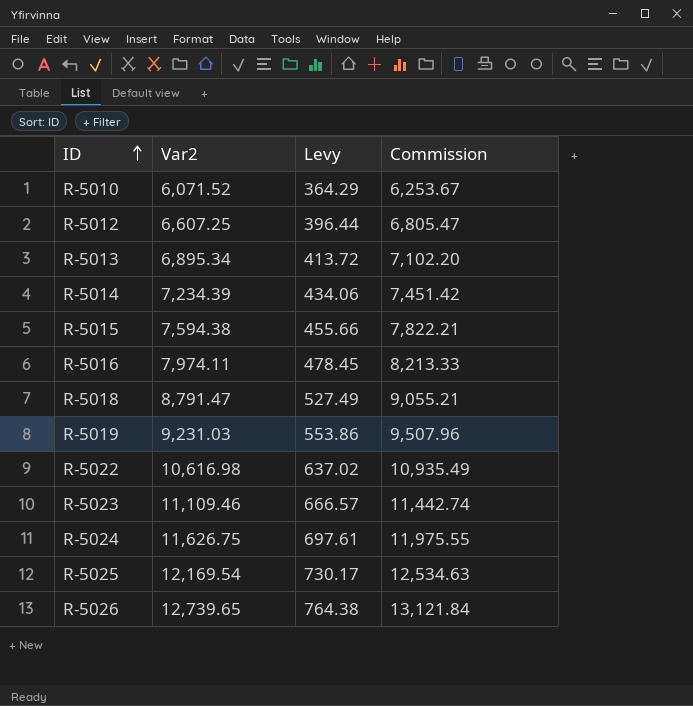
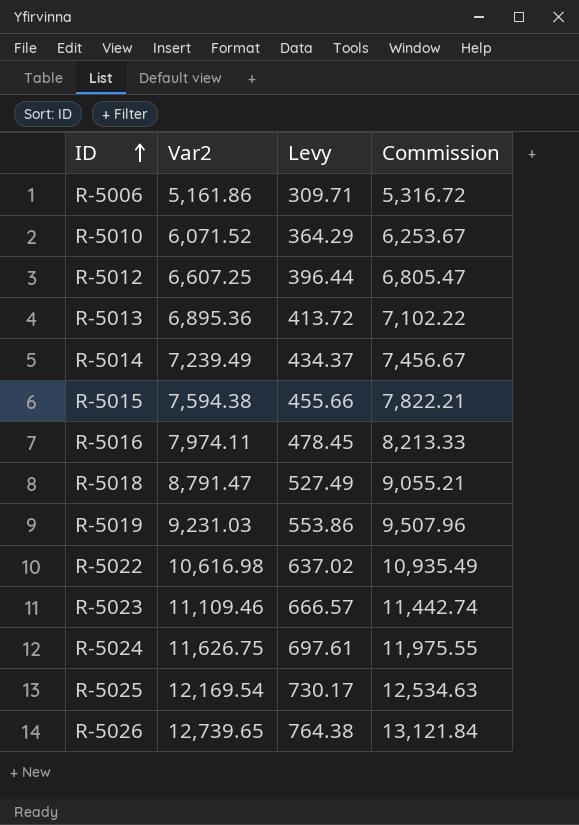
row R-5006: none -> 5,161.86 | 309.71 | 5,316.72
R-5013 | Var2: 6,895.34 -> 6,895.36
R-5013 | Commission: 7,102.20 -> 7,102.22
R-5014 | Var2: 7,234.39 -> 7,239.49
R-5014 | Levy: 434.06 -> 434.37
R-5014 | Commission: 7,451.42 -> 7,456.67

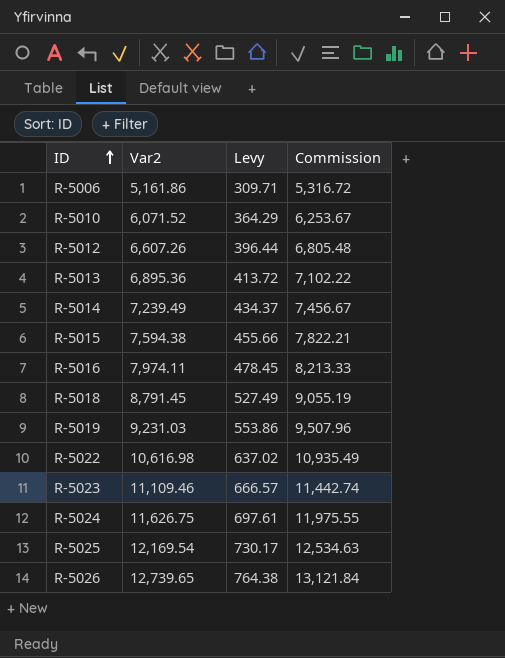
R-5012 | Var2: 6,607.25 -> 6,607.26
R-5012 | Commission: 6,805.47 -> 6,805.48
R-5018 | Var2: 8,791.47 -> 8,791.45
R-5018 | Commission: 9,055.21 -> 9,055.19

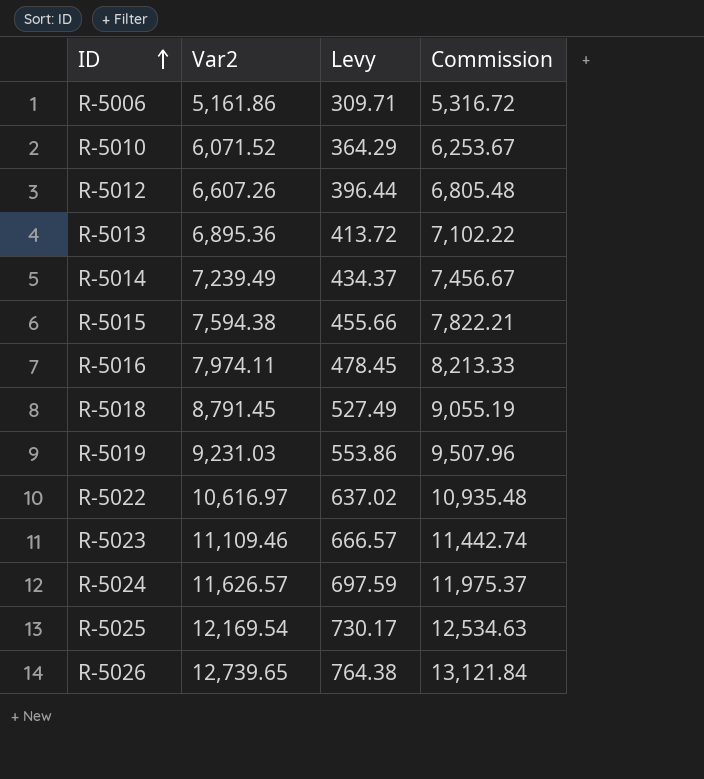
R-5022 | Var2: 10,616.98 -> 10,616.97
R-5022 | Commission: 10,935.49 -> 10,935.48
R-5024 | Var2: 11,626.75 -> 11,626.57
R-5024 | Levy: 697.61 -> 697.59
R-5024 | Commission: 11,975.55 -> 11,975.37

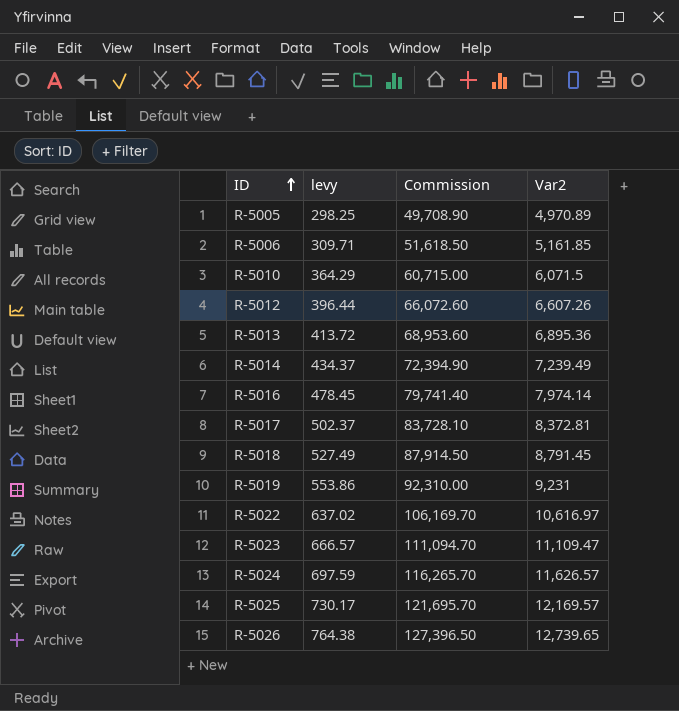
column name: Levy -> levy
column Commission | formula: [Var2] * 1.03 -> [Var2] * 10
column Var2 | position: 2 -> 4
row R-5015: 7,594.38 | 455.66 | 7,822.21 -> none
row R-5005: none -> 298.25 | 49,708.90 | 4,970.89
R-5006 | Var2: 5,161.86 -> 5,161.85
R-5010 | Var2: 6,071.52 -> 6,071.5
R-5016 | Var2: 7,974.11 -> 7,974.14
row R-5017: none -> 502.37 | 83,728.10 | 8,372.81
R-5019 | Var2: 9,231.03 -> 9,231
R-5023 | Var2: 11,109.46 -> 11,109.47
R-5025 | Var2: 12,169.54 -> 12,169.57

